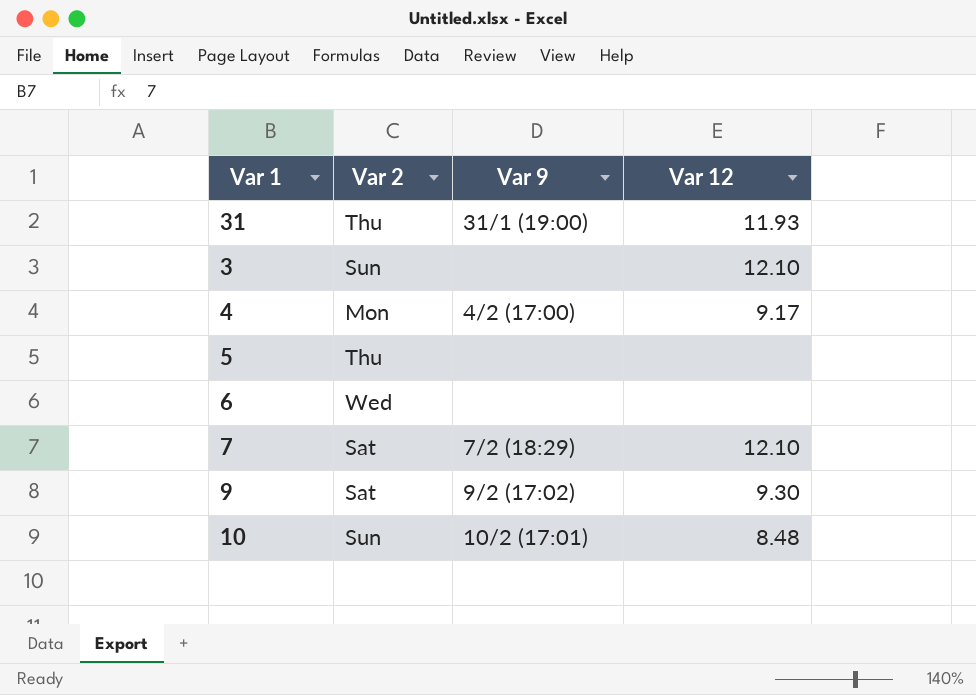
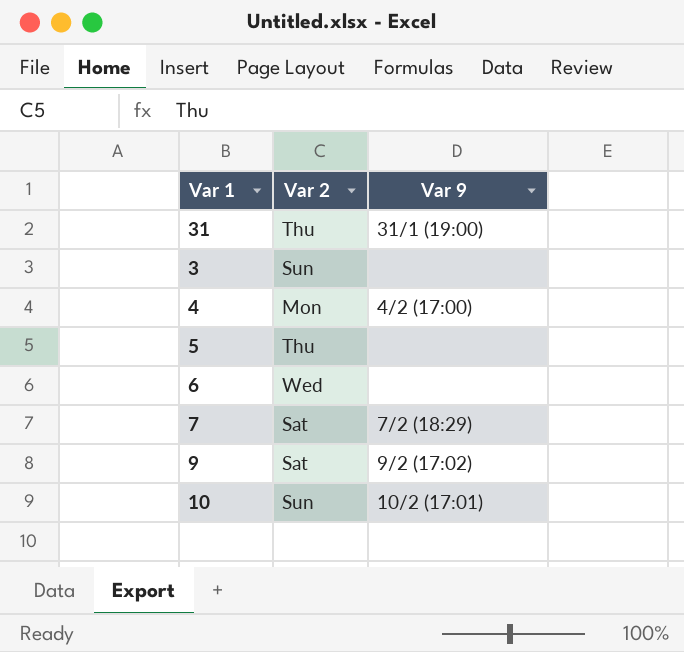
column Var 12 | position: 4 -> none

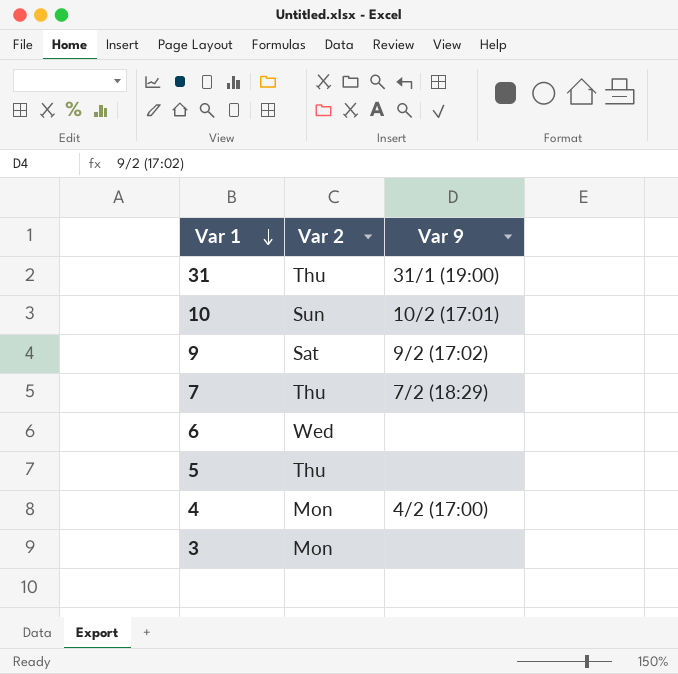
row order: none -> Var 1 descending
7 | Var 2: Sat -> Thu
3 | Var 2: Sun -> Mon

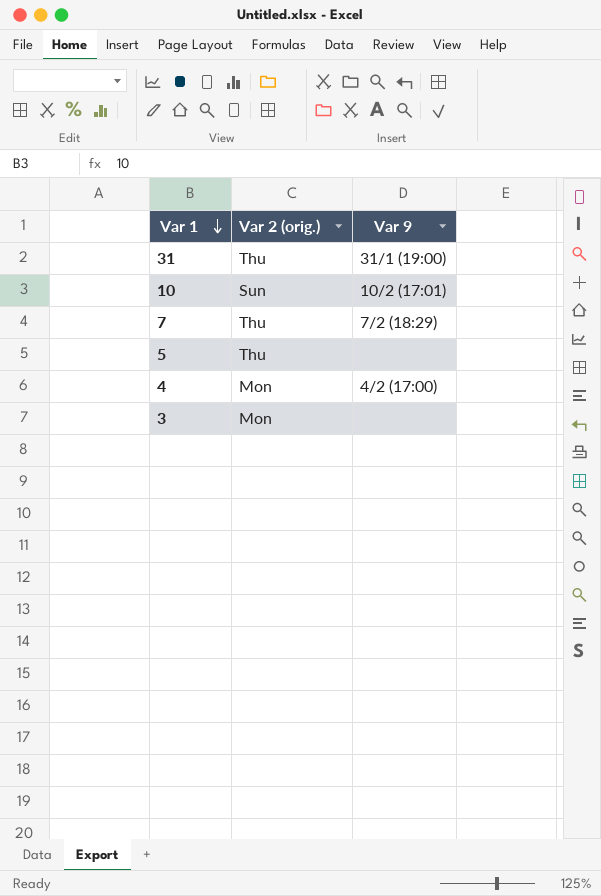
column name: Var 2 -> Var 2 (orig.)
row 9: Sat | 9/2 (17:02) -> none
row 6: Wed | none -> none

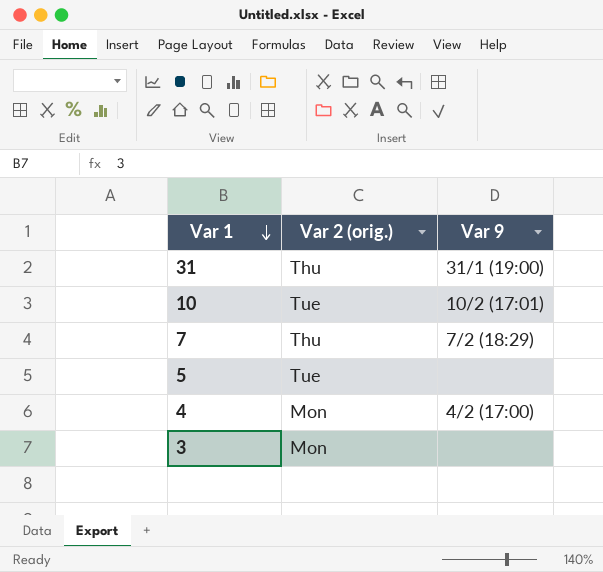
10 | Var 2 (orig.): Sun -> Tue
5 | Var 2 (orig.): Thu -> Tue

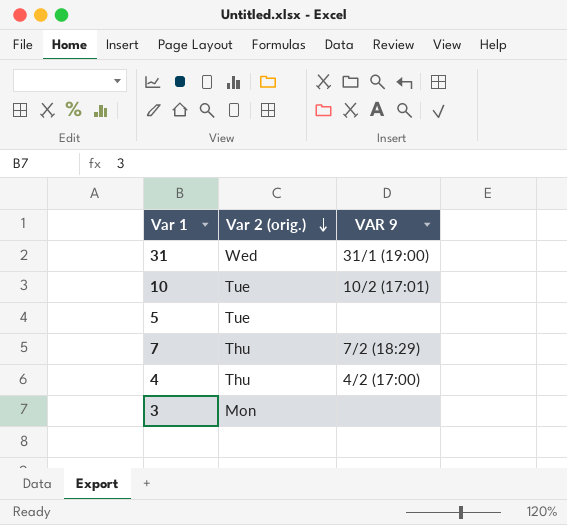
row order: Var 1 descending -> Var 2 (orig.) descending
column name: Var 9 -> VAR 9
31 | Var 2 (orig.): Thu -> Wed
4 | Var 2 (orig.): Mon -> Thu

